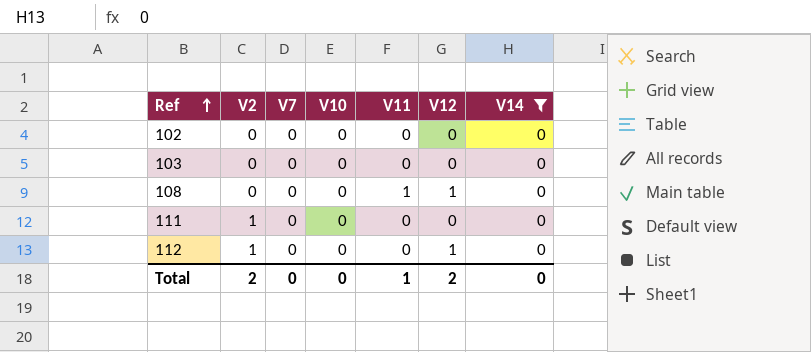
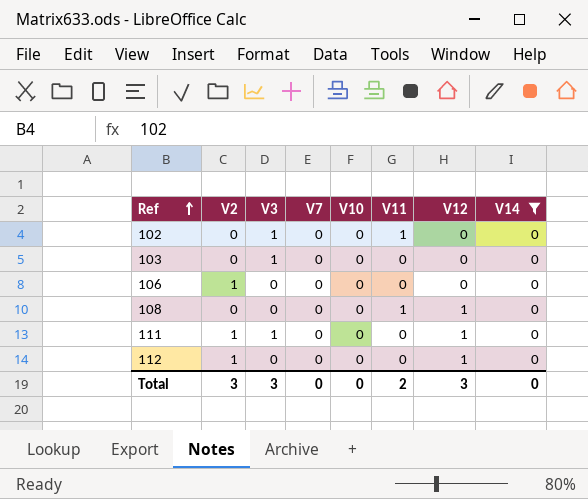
column V3 | position: none -> 3
102 | V11: 0 -> 1
row 106: none -> 1 | 0 | 0 | 0 | 0 | 0 | 0
111 | V12: 0 -> 1
Total | V2: 2 -> 3
Total | V11: 1 -> 2
Total | V12: 2 -> 3

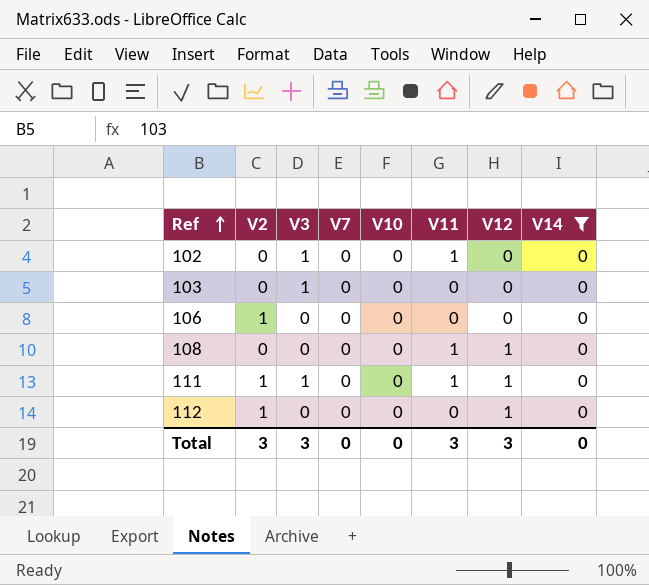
111 | V11: 0 -> 1
Total | V11: 2 -> 3

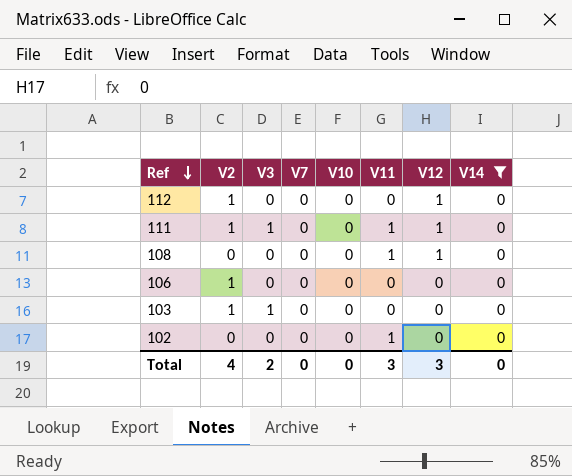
row order: Ref ascending -> Ref descending
103 | V2: 0 -> 1
102 | V3: 1 -> 0
Total | V2: 3 -> 4
Total | V3: 3 -> 2

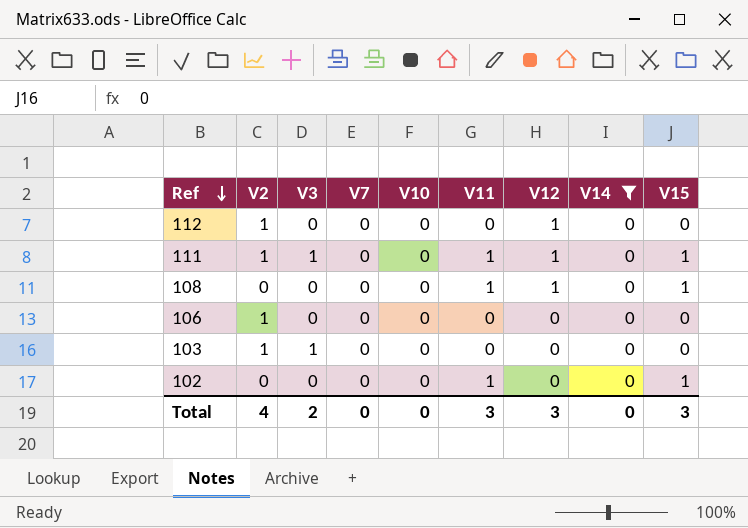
column V15 | position: none -> 9

